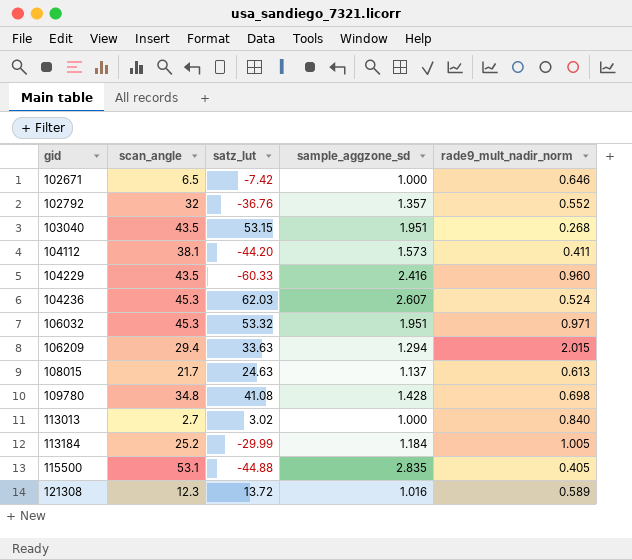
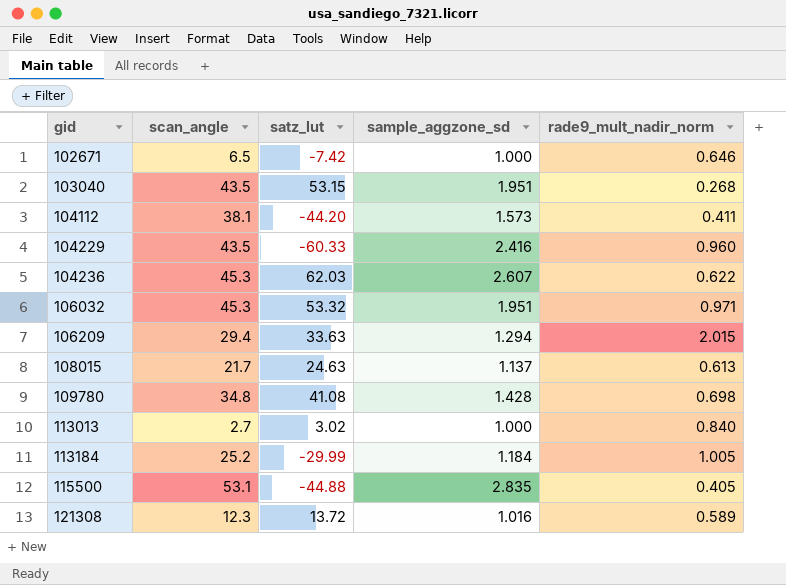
row 102792: 32 | -36.76 | 1.357 | 0.552 -> none
104236 | rade9_mult_nadir_norm: 0.524 -> 0.622

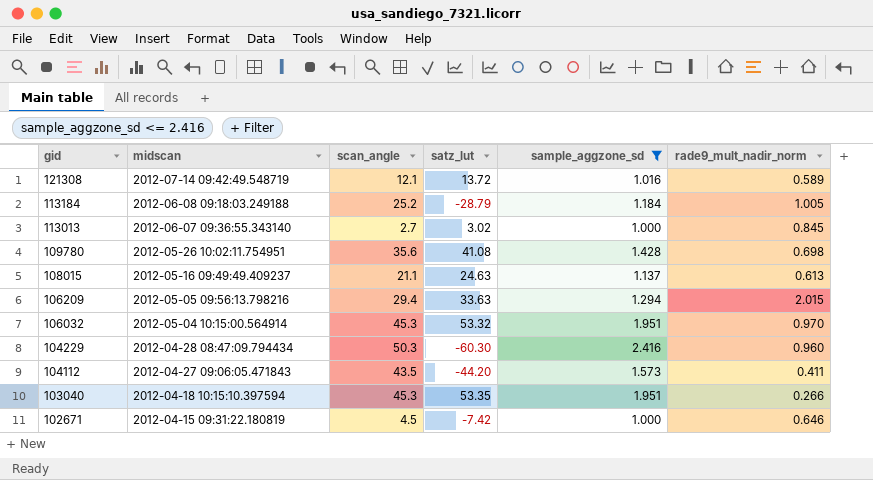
filter: none -> sample_aggzone_sd <= 2.416
row order: gid ascending -> gid descending
column midscan | position: none -> 2
121308 | scan_angle: 12.3 -> 12.1
113184 | satz_lut: -29.99 -> -28.79
113013 | rade9_mult_nadir_norm: 0.840 -> 0.845
109780 | scan_angle: 34.8 -> 35.6
108015 | scan_angle: 21.7 -> 21.1
106032 | rade9_mult_nadir_norm: 0.971 -> 0.970
104229 | scan_angle: 43.5 -> 50.3
104229 | satz_lut: -60.33 -> -60.30
104112 | scan_angle: 38.1 -> 43.5
103040 | scan_angle: 43.5 -> 45.3
103040 | satz_lut: 53.15 -> 53.35
103040 | rade9_mult_nadir_norm: 0.268 -> 0.266
102671 | scan_angle: 6.5 -> 4.5

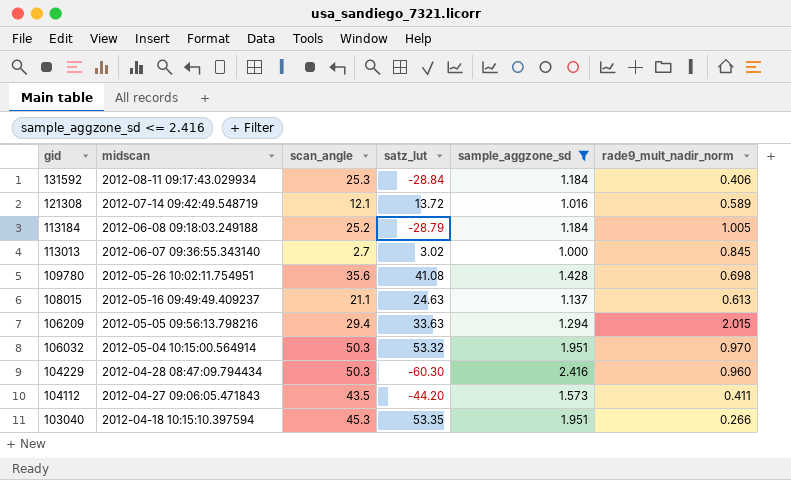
row 102671: 2012-04-15 09:31:22.180819 | 4.5 | -7.42 | 1.000 | 0.646 -> none
row 131592: none -> 2012-08-11 09:17:43.029934 | 25.3 | -28.84 | 1.184 | 0.406
106032 | scan_angle: 45.3 -> 50.3

